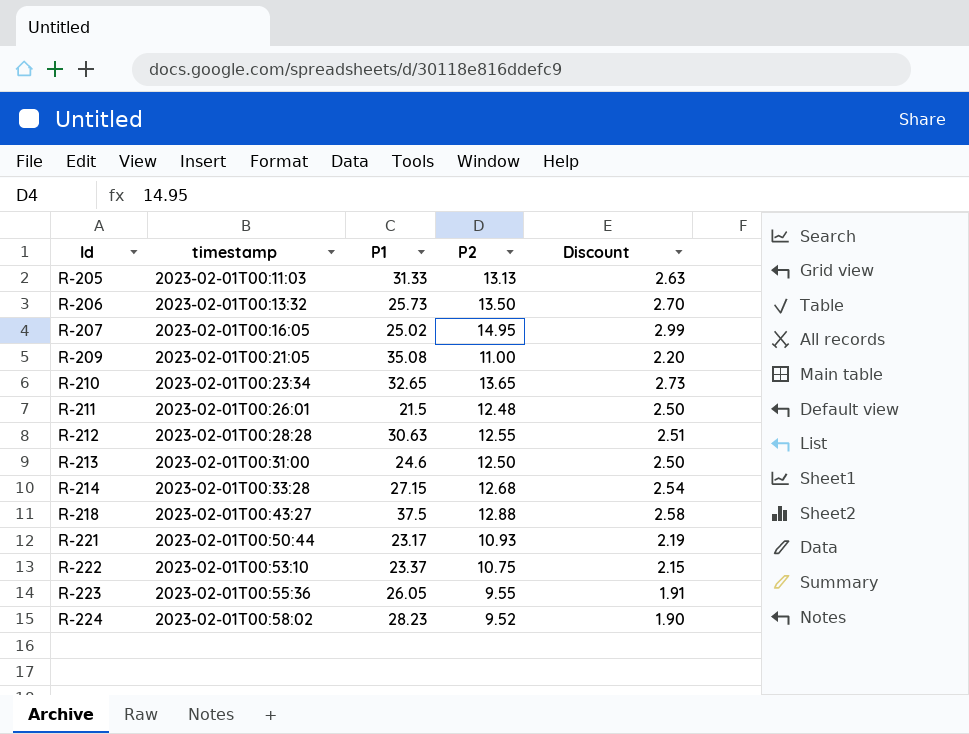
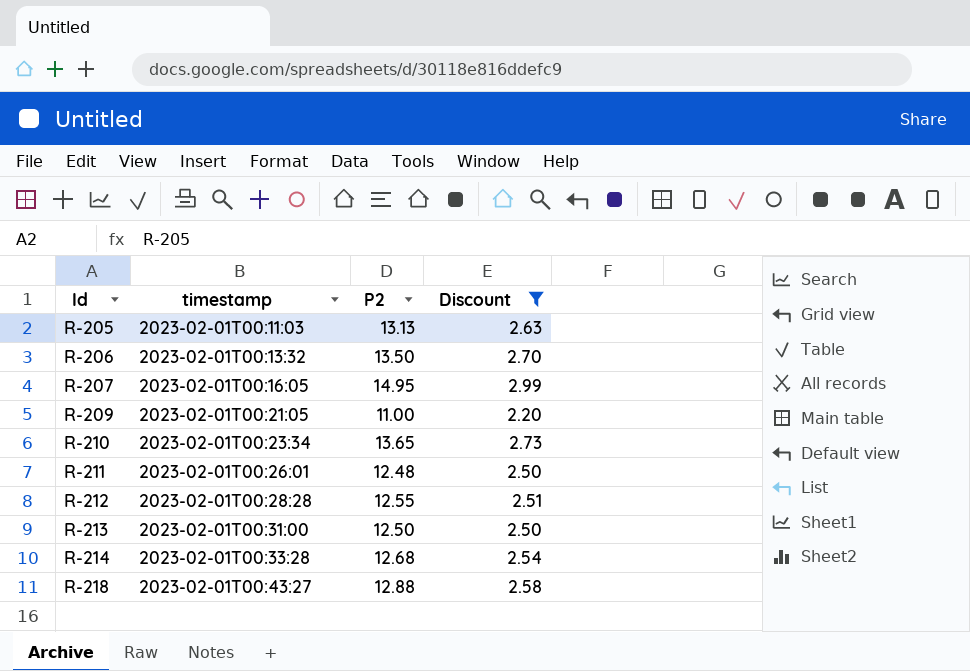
filter: none -> Discount >= 2.20
column P1 | position: 3 -> none

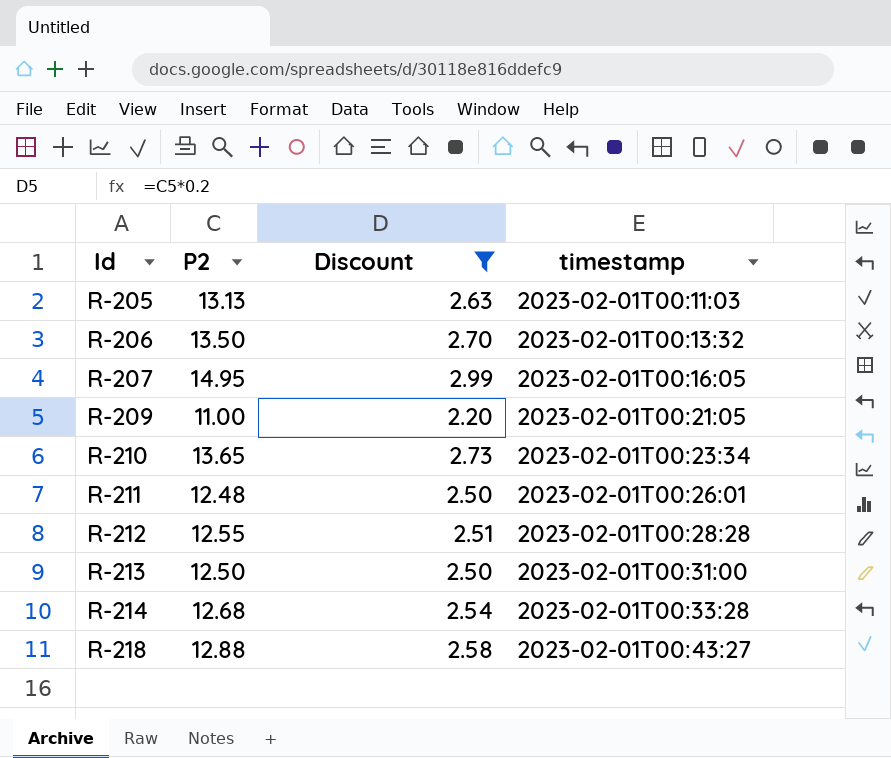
column timestamp | position: 2 -> 4

